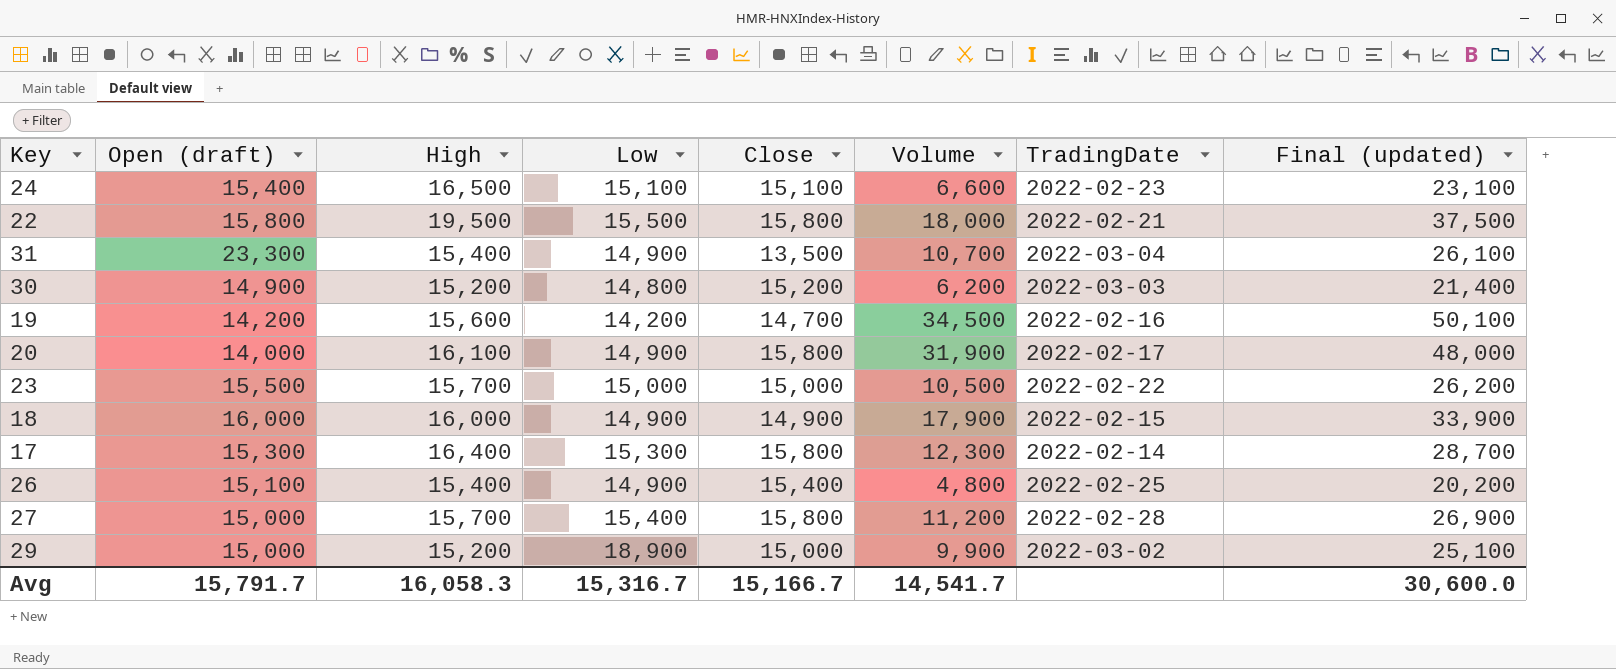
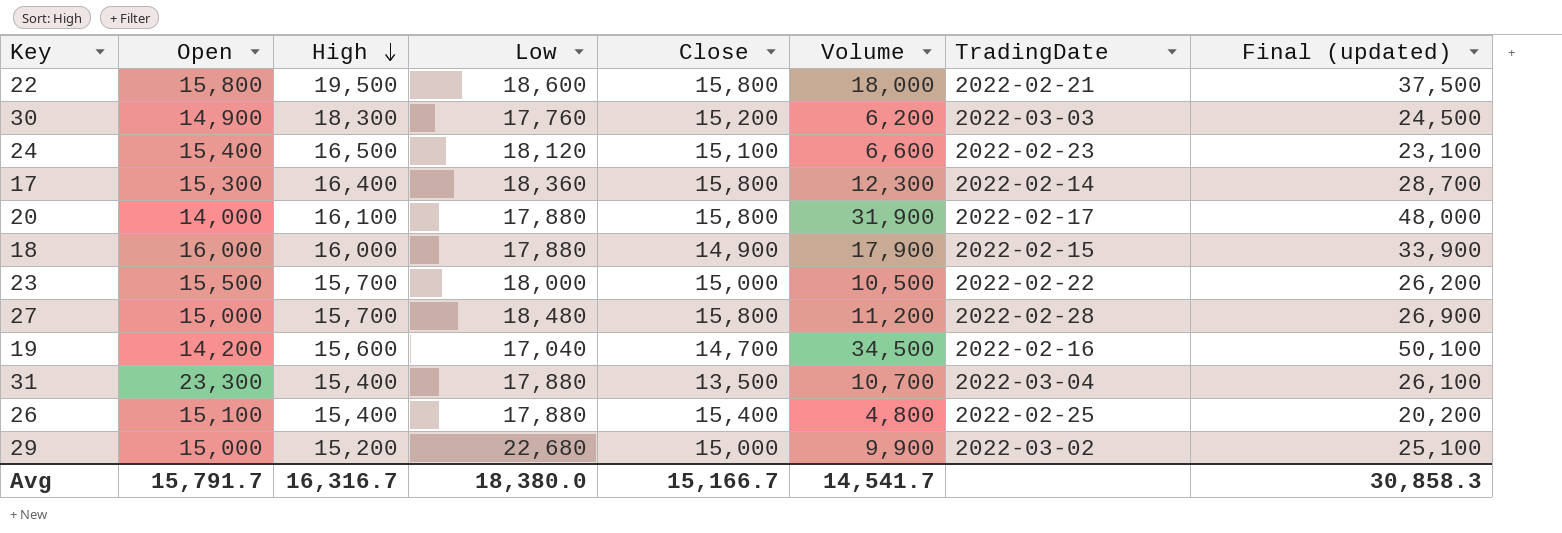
row order: none -> High descending
column name: Open (draft) -> Open
22 | Low: 15,500 -> 18,600
30 | High: 15,200 -> 18,300
30 | Low: 14,800 -> 17,760
30 | Final (updated): 21,400 -> 24,500
24 | Low: 15,100 -> 18,120
17 | Low: 15,300 -> 18,360
20 | Low: 14,900 -> 17,880
18 | Low: 14,900 -> 17,880
23 | Low: 15,000 -> 18,000
27 | Low: 15,400 -> 18,480
19 | Low: 14,200 -> 17,040
31 | Low: 14,900 -> 17,880
26 | Low: 14,900 -> 17,880
29 | Low: 18,900 -> 22,680
Avg | High: 16,058.3 -> 16,316.7
Avg | Low: 15,316.7 -> 18,380.0
Avg | Final (updated): 30,600.0 -> 30,858.3

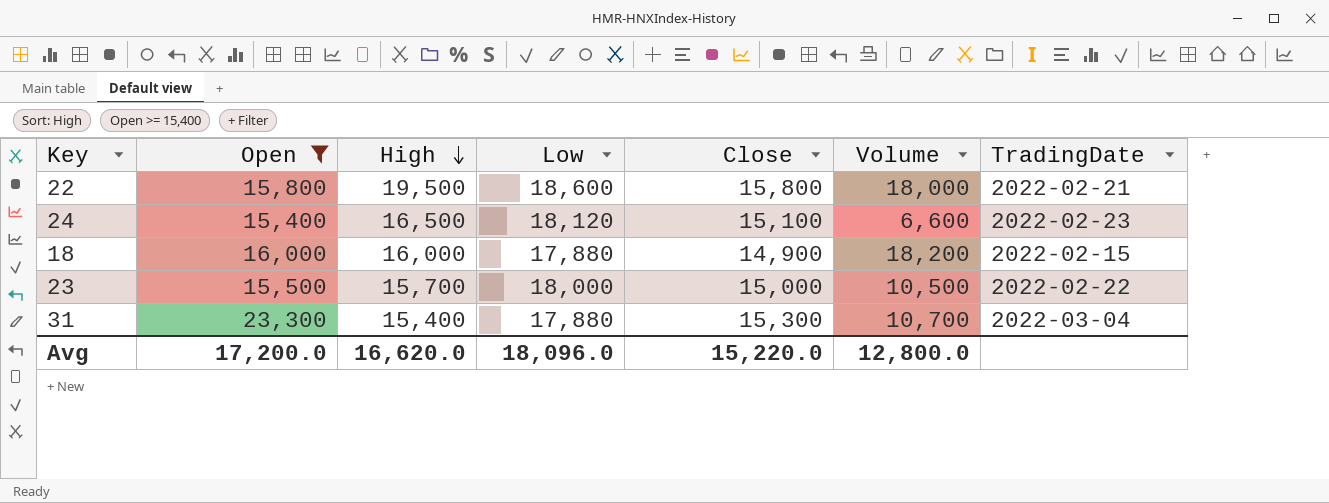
filter: none -> Open >= 15,400
column Final (updated) | formula: [High] + [Volume] -> none
18 | Volume: 17,900 -> 18,200
31 | Close: 13,500 -> 15,300
Avg | Open: 15,791.7 -> 17,200.0
Avg | High: 16,316.7 -> 16,620.0
Avg | Low: 18,380.0 -> 18,096.0
Avg | Close: 15,166.7 -> 15,220.0
Avg | Volume: 14,541.7 -> 12,800.0

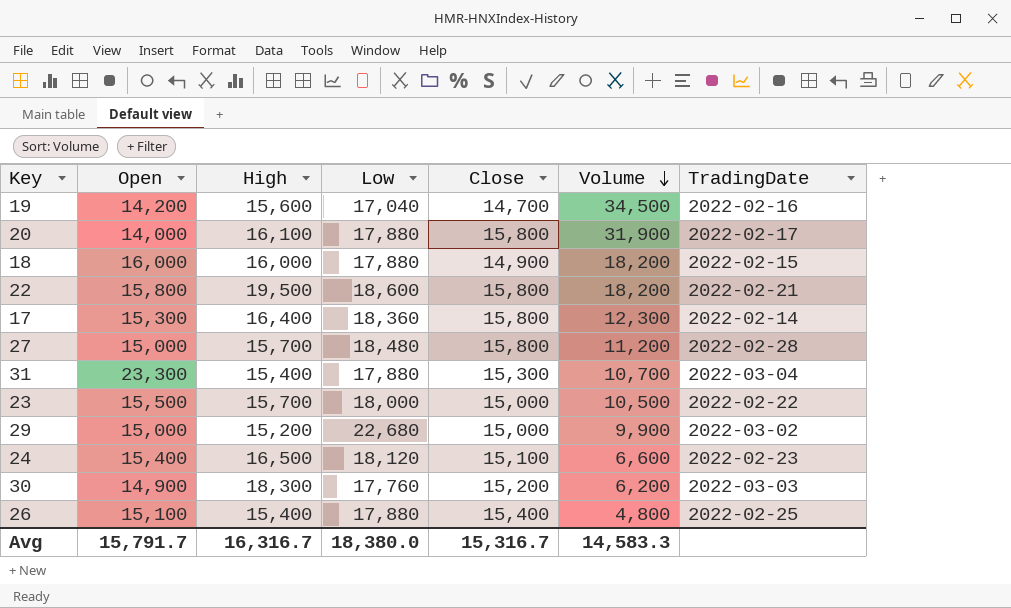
filter: Open >= 15,400 -> none
row order: High descending -> Volume descending
22 | Volume: 18,000 -> 18,200
Avg | Open: 17,200.0 -> 15,791.7
Avg | High: 16,620.0 -> 16,316.7
Avg | Low: 18,096.0 -> 18,380.0
Avg | Close: 15,220.0 -> 15,316.7
Avg | Volume: 12,800.0 -> 14,583.3

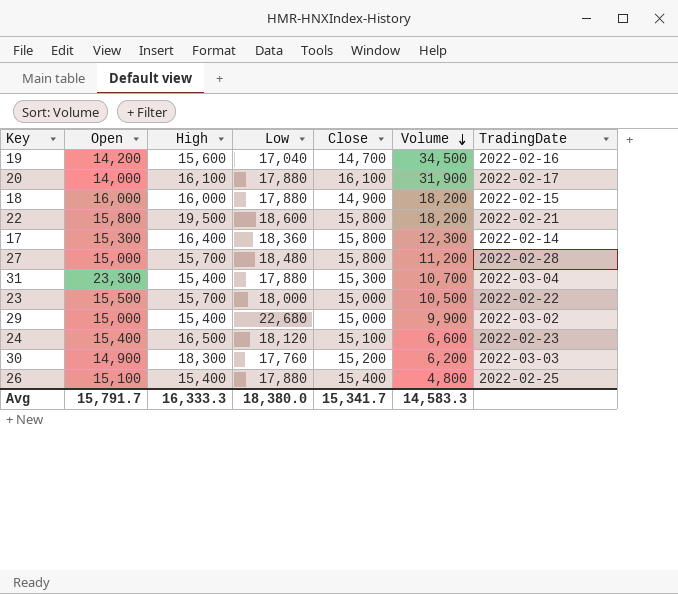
20 | Close: 15,800 -> 16,100
29 | High: 15,200 -> 15,400
Avg | High: 16,316.7 -> 16,333.3
Avg | Close: 15,316.7 -> 15,341.7

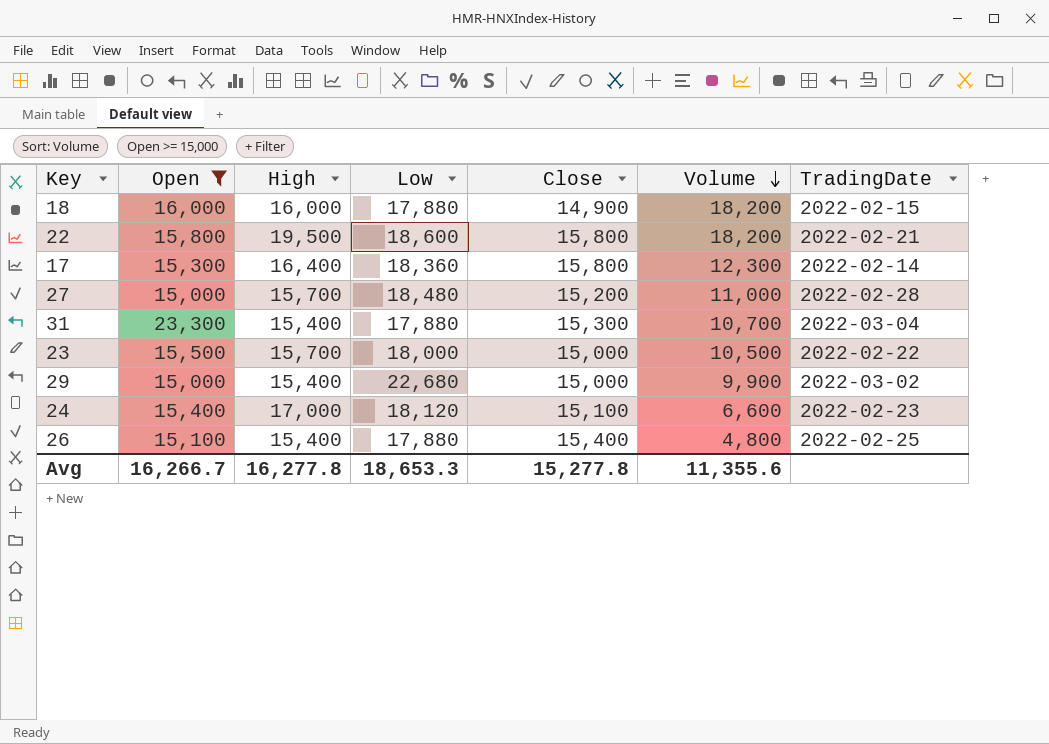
filter: none -> Open >= 15,000
27 | Close: 15,800 -> 15,200
27 | Volume: 11,200 -> 11,000
24 | High: 16,500 -> 17,000
Avg | Open: 15,791.7 -> 16,266.7
Avg | High: 16,333.3 -> 16,277.8
Avg | Low: 18,380.0 -> 18,653.3
Avg | Close: 15,341.7 -> 15,277.8
Avg | Volume: 14,583.3 -> 11,355.6

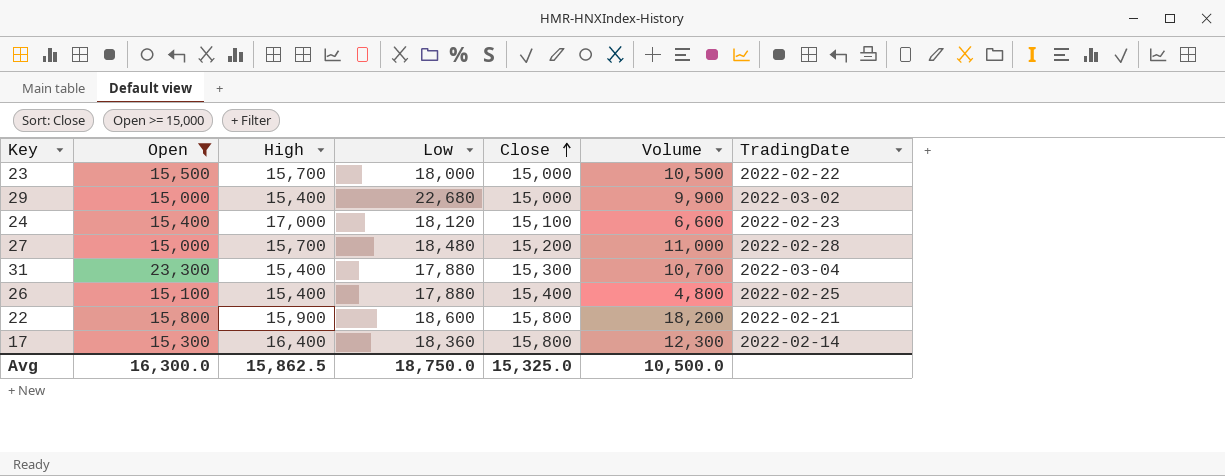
row order: Volume descending -> Close ascending
row 18: 16,000 | 16,000 | 17,880 | 14,900 | 18,200 | 2022-02-15 -> none
22 | High: 19,500 -> 15,900
Avg | Open: 16,266.7 -> 16,300.0
Avg | High: 16,277.8 -> 15,862.5
Avg | Low: 18,653.3 -> 18,750.0
Avg | Close: 15,277.8 -> 15,325.0
Avg | Volume: 11,355.6 -> 10,500.0

